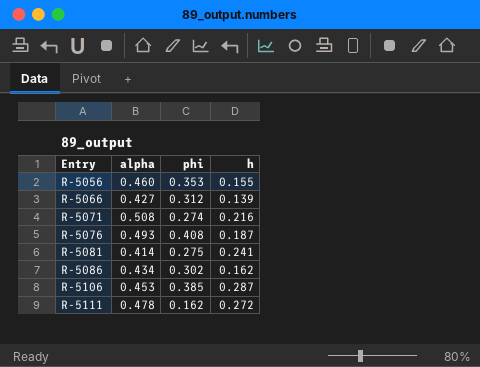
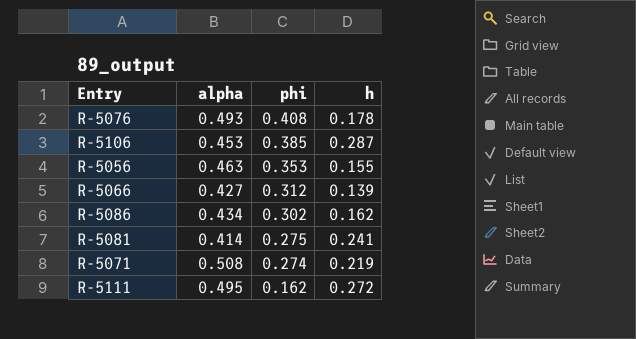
row order: Entry ascending -> phi descending
R-5076 | h: 0.187 -> 0.178
R-5056 | alpha: 0.460 -> 0.463
R-5071 | h: 0.216 -> 0.219
R-5111 | alpha: 0.478 -> 0.495

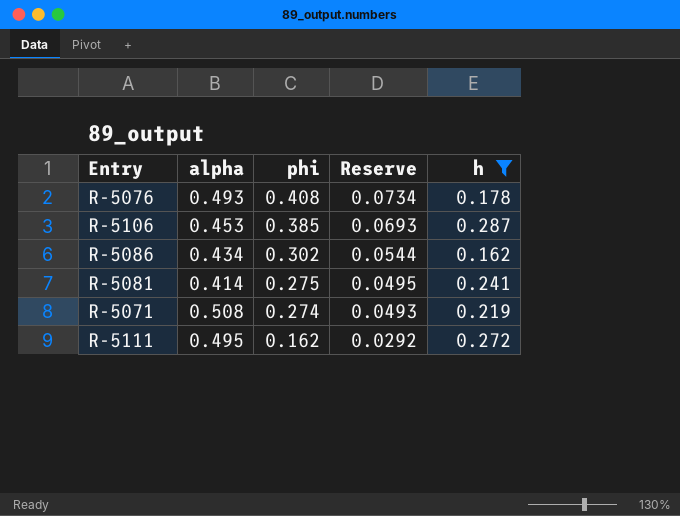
filter: none -> h >= 0.162
column Reserve | formula: none -> [phi] * 0.18

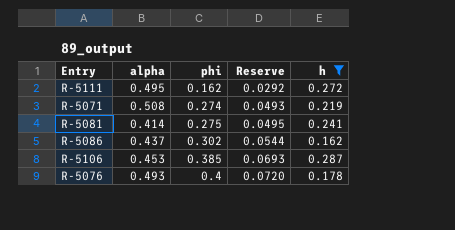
row order: phi descending -> phi ascending
R-5086 | alpha: 0.434 -> 0.437
R-5076 | phi: 0.408 -> 0.4
R-5076 | Reserve: 0.0734 -> 0.0720

